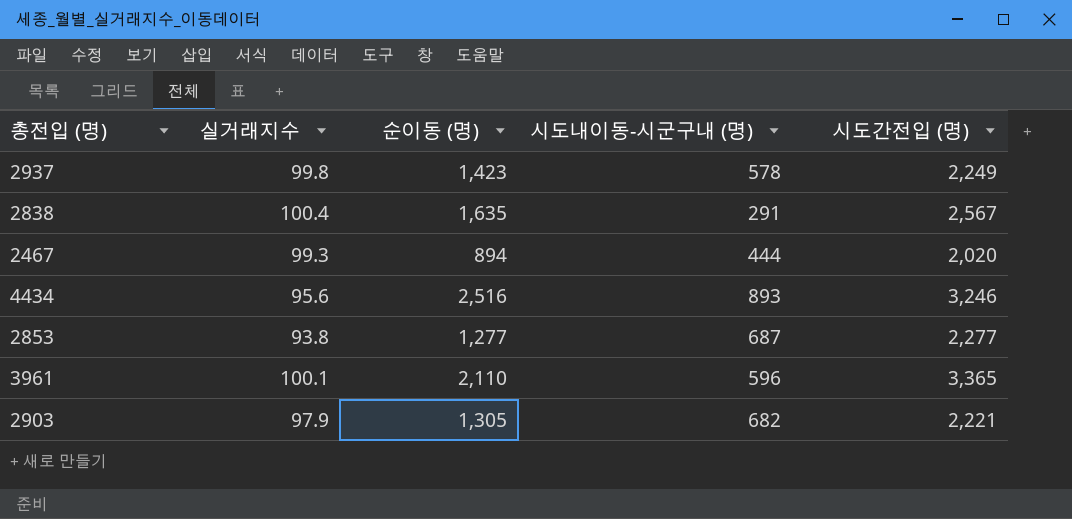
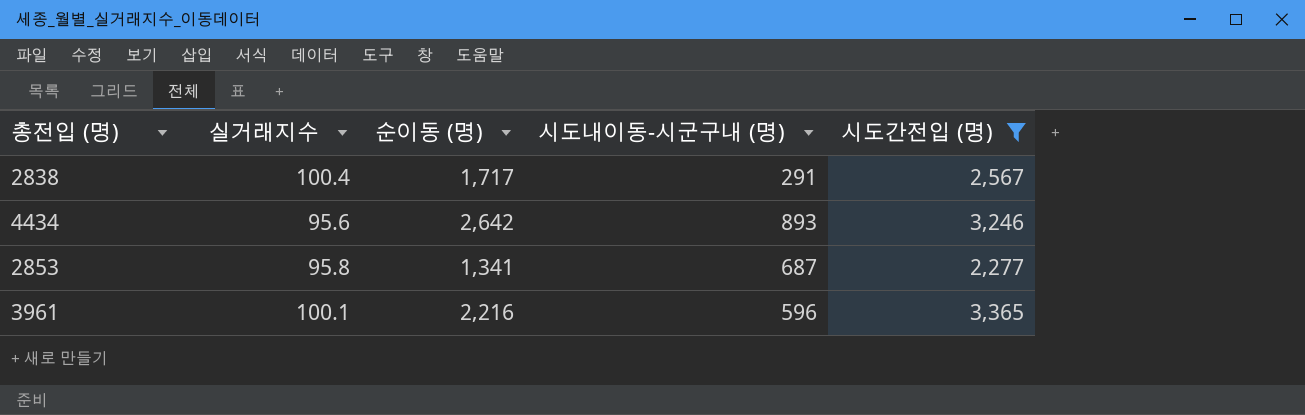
filter: none -> 시도간전입 (명) >= 2,277
2838 | 순이동 (명): 1,635 -> 1,717
4434 | 순이동 (명): 2,516 -> 2,642
2853 | 실거래지수: 93.8 -> 95.8
2853 | 순이동 (명): 1,277 -> 1,341
3961 | 순이동 (명): 2,110 -> 2,216

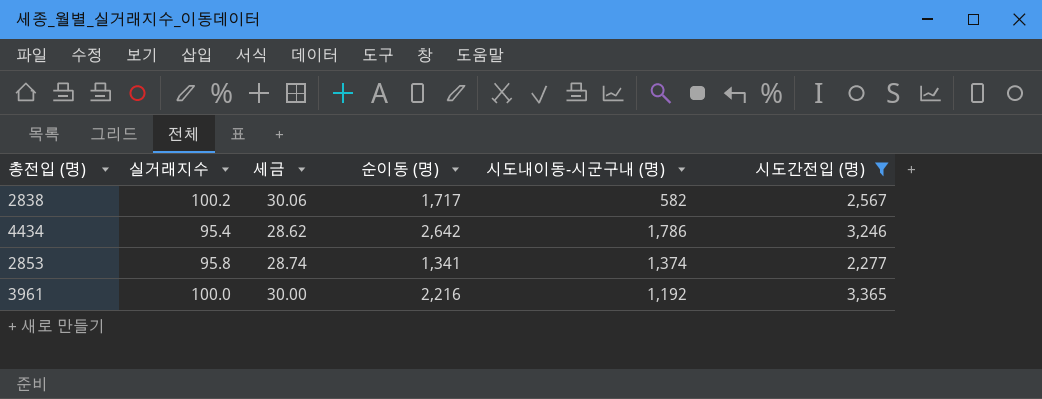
column 세금 | formula: none -> [실거래지수] * 0.3
2838 | 실거래지수: 100.4 -> 100.2
2838 | 시도내이동-시군구내 (명): 291 -> 582
4434 | 실거래지수: 95.6 -> 95.4
4434 | 시도내이동-시군구내 (명): 893 -> 1,786
2853 | 시도내이동-시군구내 (명): 687 -> 1,374
3961 | 실거래지수: 100.1 -> 100.0
3961 | 시도내이동-시군구내 (명): 596 -> 1,192

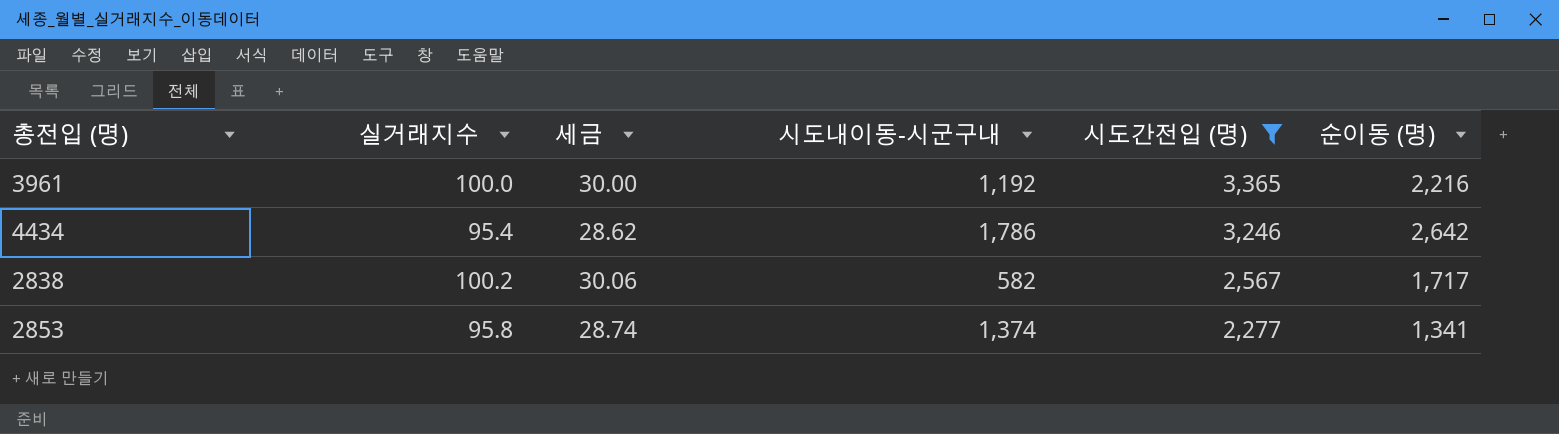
row order: none -> 시도간전입 (명) descending
column name: 시도내이동-시군구내 (명) -> 시도내이동-시군구내
column 순이동 (명) | position: 4 -> 6

